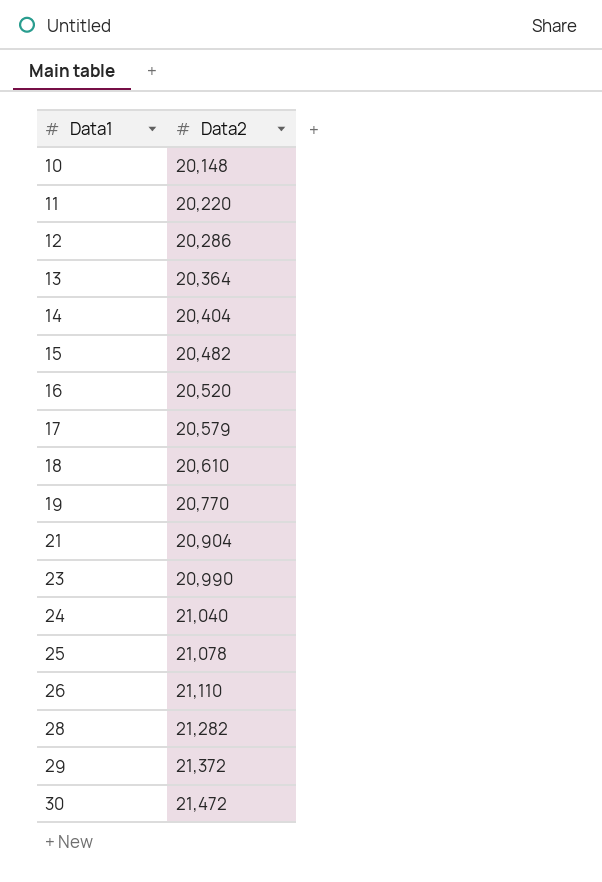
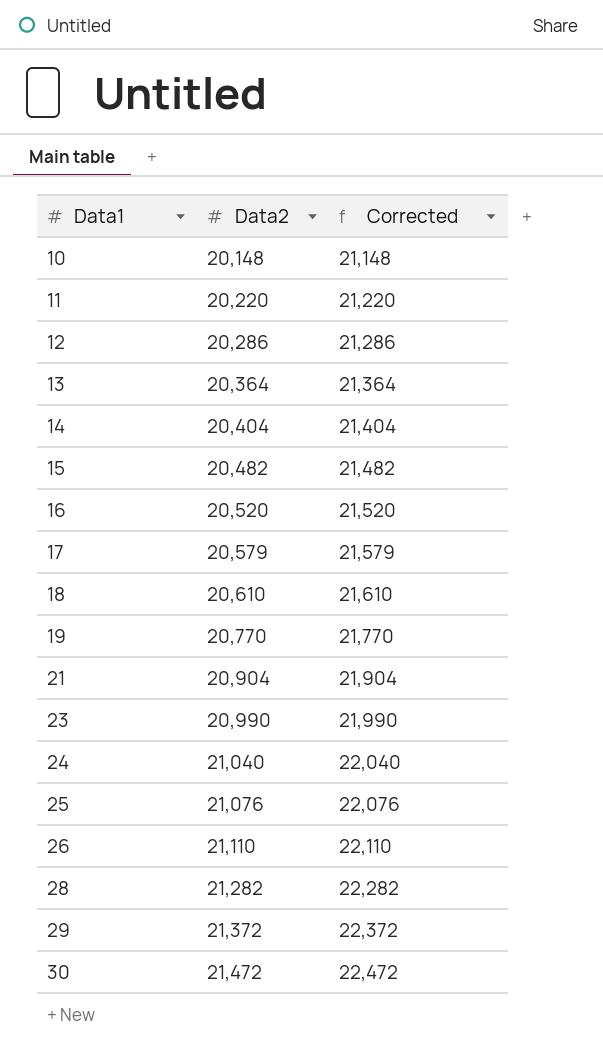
column Corrected | formula: none -> [Data2] + 1000
25 | Data2: 21,078 -> 21,076

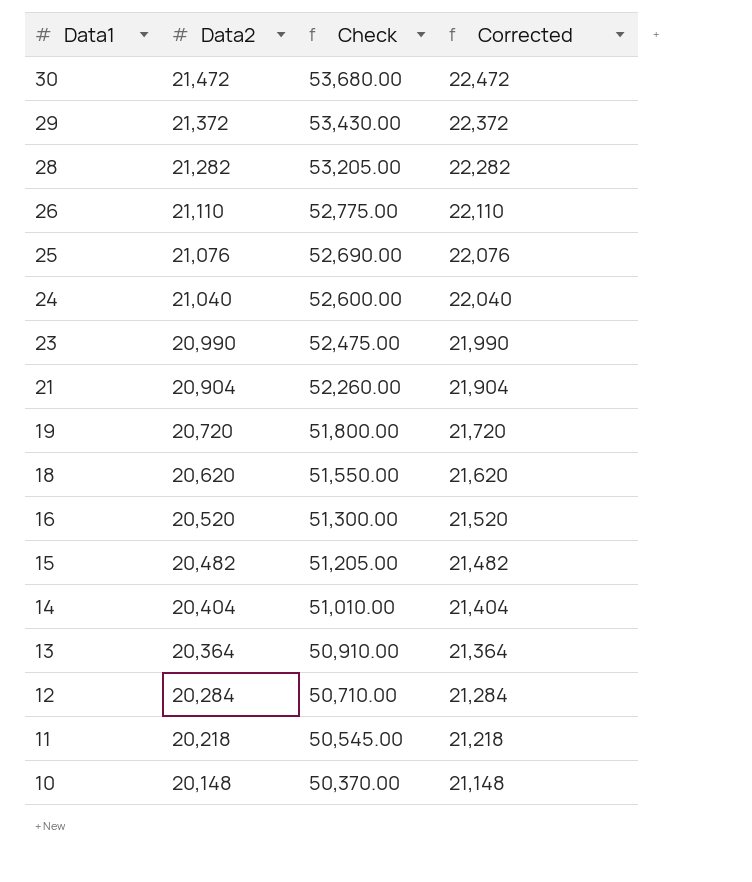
row order: Data1 ascending -> Data1 descending
column Check | formula: none -> [Data2] * 2.5
row 17: 20,579 | 21,579 -> none
19 | Data2: 20,770 -> 20,720
19 | Corrected: 21,770 -> 21,720
18 | Data2: 20,610 -> 20,620
18 | Corrected: 21,610 -> 21,620
12 | Data2: 20,286 -> 20,284
12 | Corrected: 21,286 -> 21,284
11 | Data2: 20,220 -> 20,218
11 | Corrected: 21,220 -> 21,218

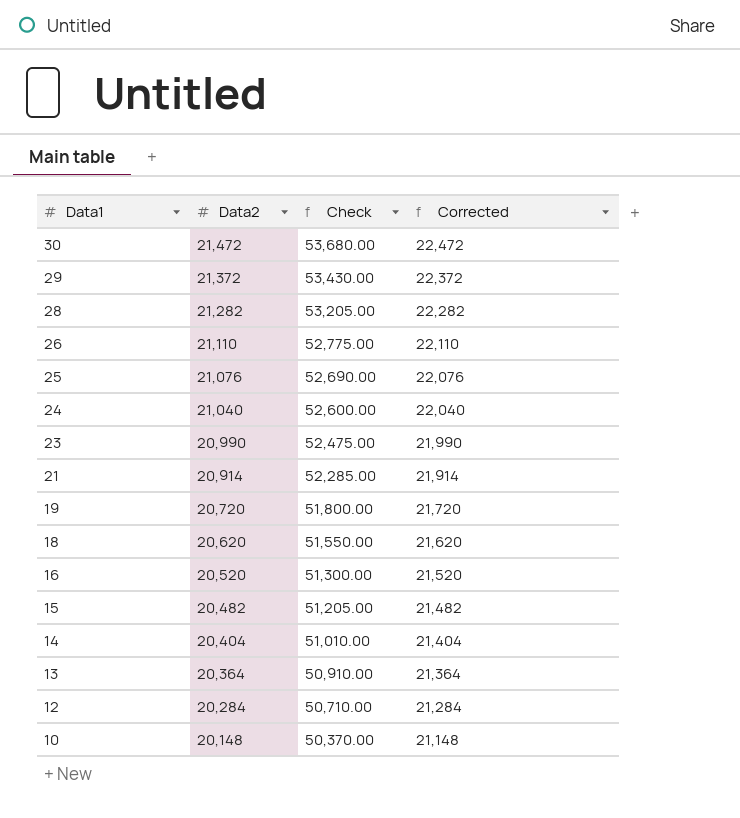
row 11: 20,218 | 50,545.00 | 21,218 -> none
21 | Data2: 20,904 -> 20,914
21 | Check: 52,260.00 -> 52,285.00
21 | Corrected: 21,904 -> 21,914

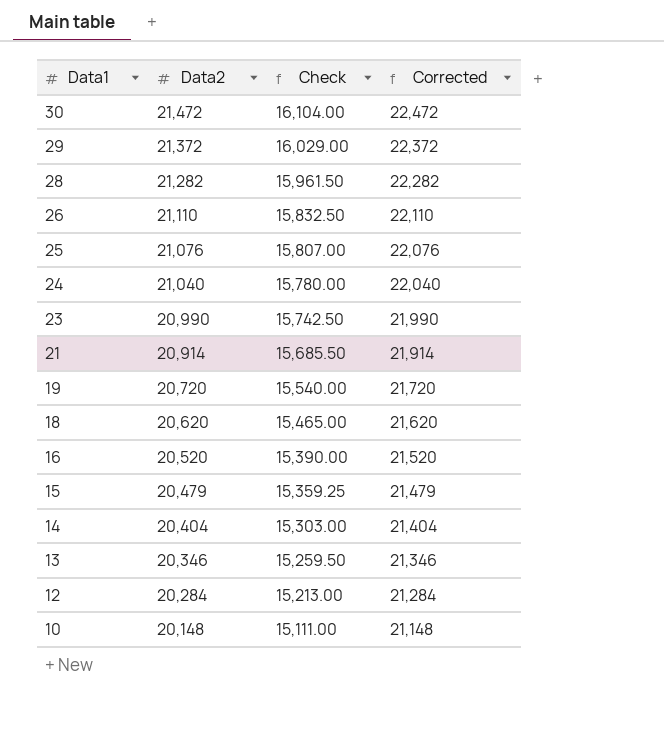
column Check | formula: [Data2] * 2.5 -> [Data2] * 0.75
15 | Data2: 20,482 -> 20,479
15 | Corrected: 21,482 -> 21,479
13 | Data2: 20,364 -> 20,346
13 | Corrected: 21,364 -> 21,346

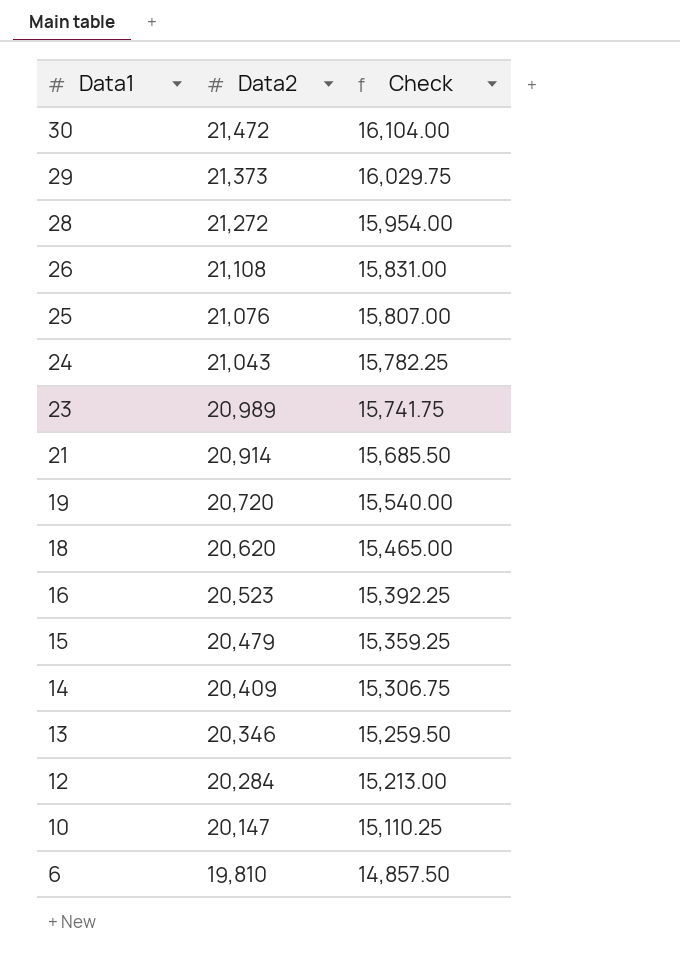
column Corrected | formula: [Data2] + 1000 -> none
29 | Data2: 21,372 -> 21,373
29 | Check: 16,029.00 -> 16,029.75
28 | Data2: 21,282 -> 21,272
28 | Check: 15,961.50 -> 15,954.00
26 | Data2: 21,110 -> 21,108
26 | Check: 15,832.50 -> 15,831.00
24 | Data2: 21,040 -> 21,043
24 | Check: 15,780.00 -> 15,782.25
23 | Data2: 20,990 -> 20,989
23 | Check: 15,742.50 -> 15,741.75
16 | Data2: 20,520 -> 20,523
16 | Check: 15,390.00 -> 15,392.25
14 | Data2: 20,404 -> 20,409
14 | Check: 15,303.00 -> 15,306.75
10 | Data2: 20,148 -> 20,147
10 | Check: 15,111.00 -> 15,110.25
row 6: none -> 19,810 | 14,857.50

